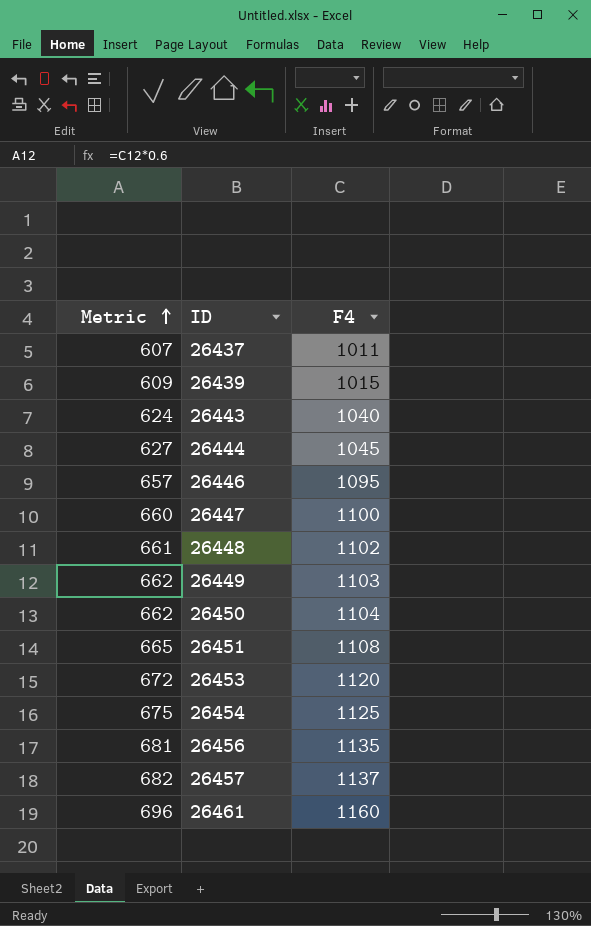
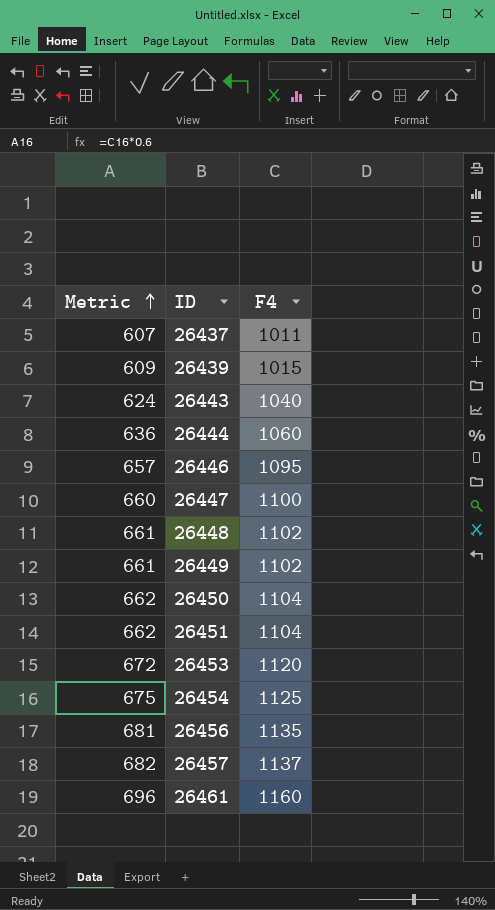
26444 | Metric: 627 -> 636
26444 | F4: 1045 -> 1060
26449 | Metric: 662 -> 661
26449 | F4: 1103 -> 1102
26451 | Metric: 665 -> 662
26451 | F4: 1108 -> 1104

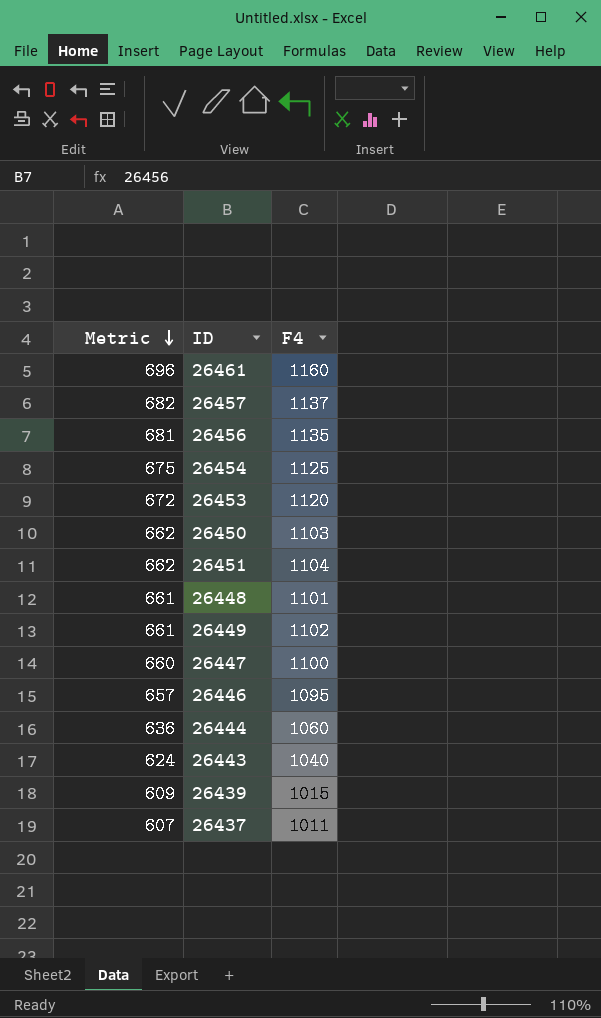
row order: Metric ascending -> Metric descending
26450 | F4: 1104 -> 1103
26448 | F4: 1102 -> 1101

